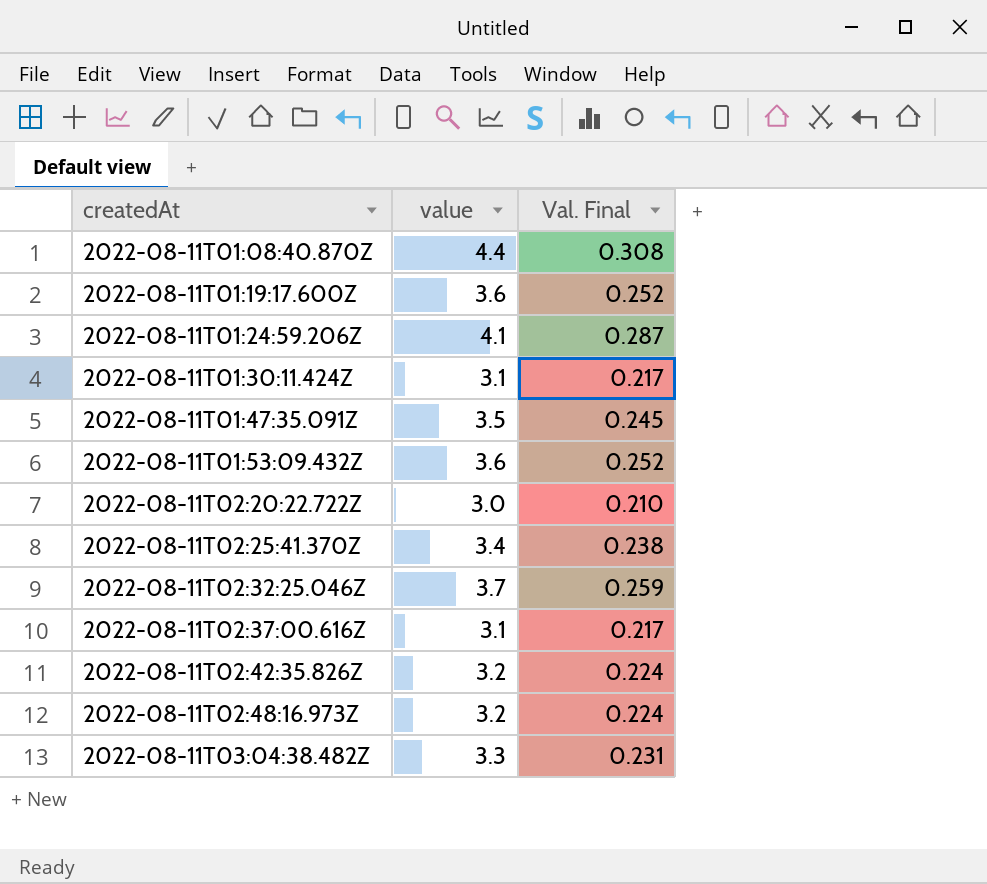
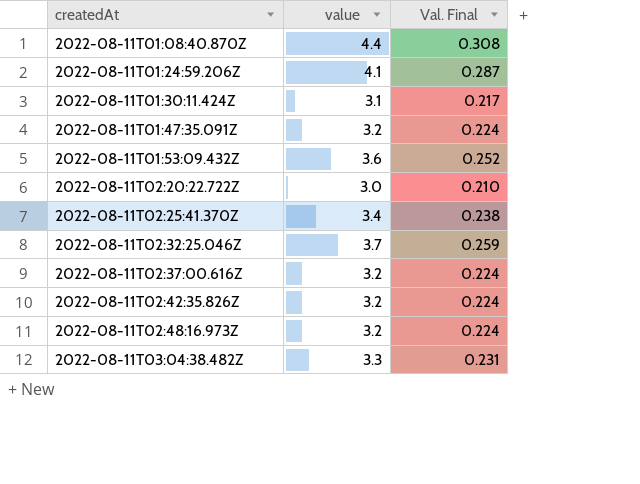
row 2022-08-11T01:19:17.600Z: 3.6 | 0.252 -> none
2022-08-11T01:47:35.091Z | value: 3.5 -> 3.2
2022-08-11T01:47:35.091Z | Val. Final: 0.245 -> 0.224
2022-08-11T02:37:00.616Z | value: 3.1 -> 3.2
2022-08-11T02:37:00.616Z | Val. Final: 0.217 -> 0.224

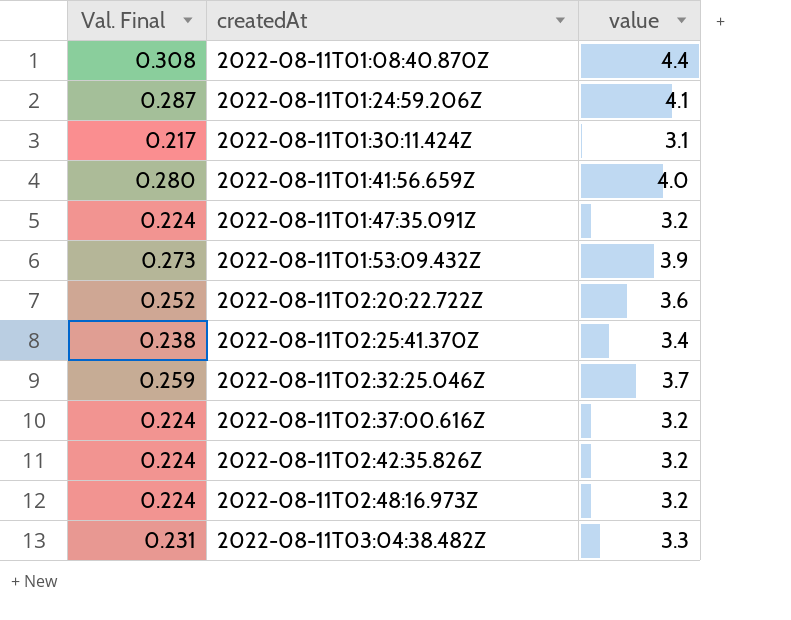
column Val. Final | position: 3 -> 1
row 2022-08-11T01:41:56.659Z: none -> 0.280 | 4.0
2022-08-11T01:53:09.432Z | Val. Final: 0.252 -> 0.273
2022-08-11T01:53:09.432Z | value: 3.6 -> 3.9
2022-08-11T02:20:22.722Z | Val. Final: 0.210 -> 0.252
2022-08-11T02:20:22.722Z | value: 3.0 -> 3.6

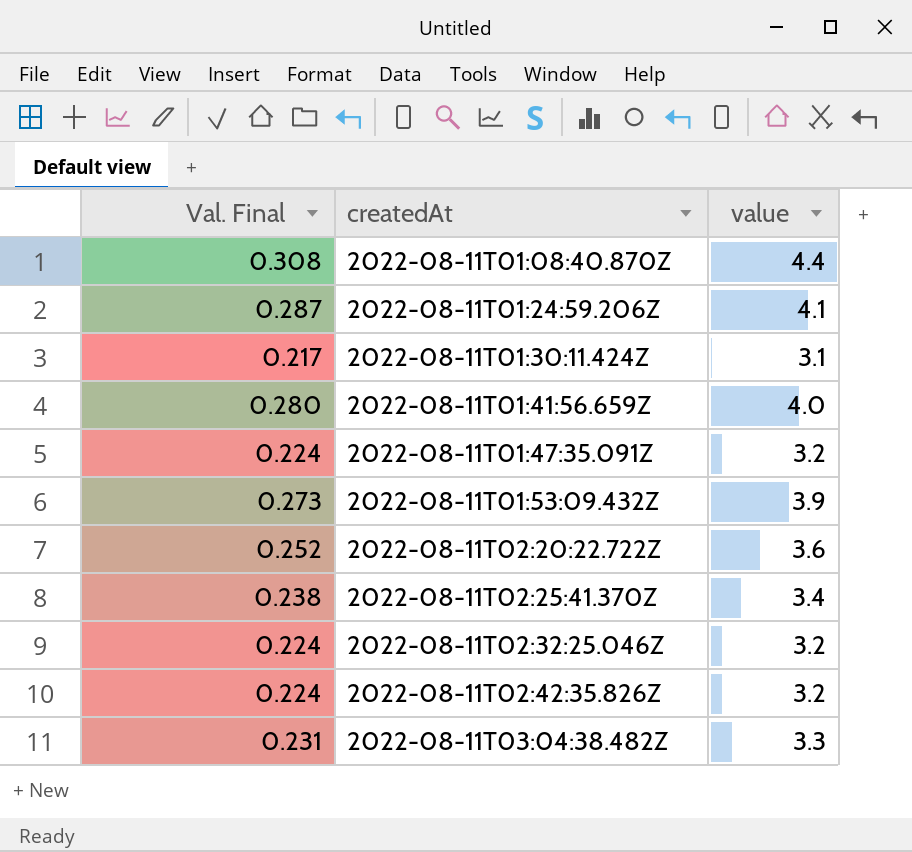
row 2022-08-11T02:37:00.616Z: 0.224 | 3.2 -> none
row 2022-08-11T02:48:16.973Z: 0.224 | 3.2 -> none
2022-08-11T02:32:25.046Z | Val. Final: 0.259 -> 0.224
2022-08-11T02:32:25.046Z | value: 3.7 -> 3.2

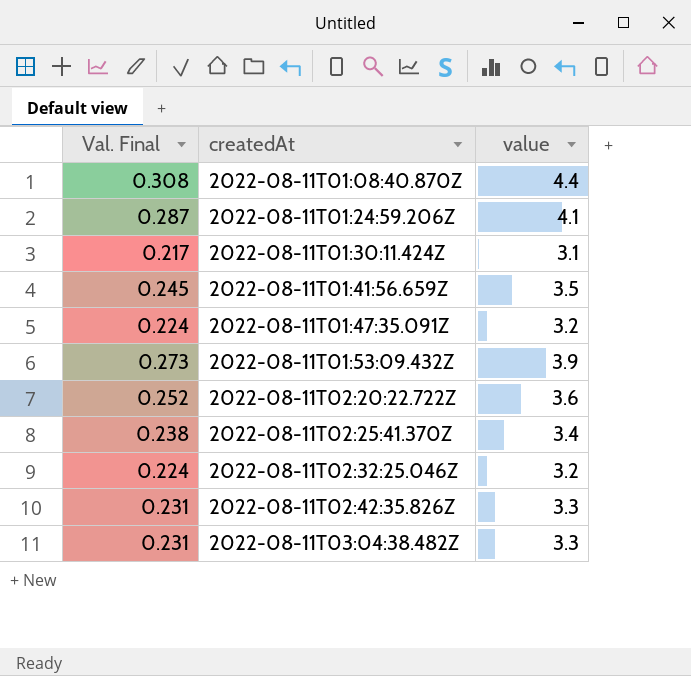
2022-08-11T01:41:56.659Z | Val. Final: 0.280 -> 0.245
2022-08-11T01:41:56.659Z | value: 4.0 -> 3.5
2022-08-11T02:42:35.826Z | Val. Final: 0.224 -> 0.231
2022-08-11T02:42:35.826Z | value: 3.2 -> 3.3

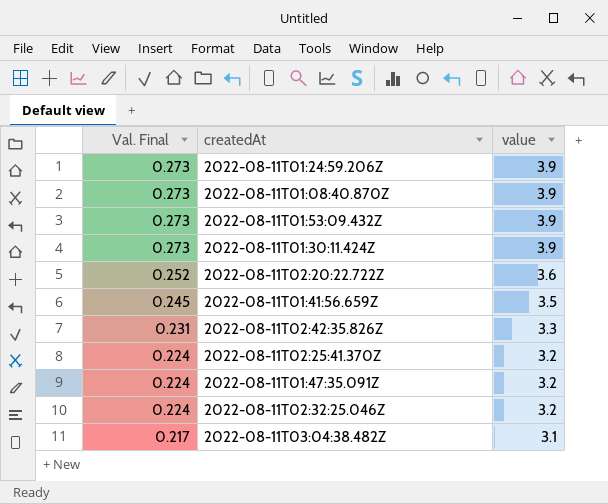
row order: createdAt ascending -> Val. Final descending
2022-08-11T01:24:59.206Z | Val. Final: 0.287 -> 0.273
2022-08-11T01:24:59.206Z | value: 4.1 -> 3.9
2022-08-11T01:08:40.870Z | Val. Final: 0.308 -> 0.273
2022-08-11T01:08:40.870Z | value: 4.4 -> 3.9
2022-08-11T01:30:11.424Z | Val. Final: 0.217 -> 0.273
2022-08-11T01:30:11.424Z | value: 3.1 -> 3.9
2022-08-11T02:25:41.370Z | Val. Final: 0.238 -> 0.224
2022-08-11T02:25:41.370Z | value: 3.4 -> 3.2
2022-08-11T03:04:38.482Z | Val. Final: 0.231 -> 0.217
2022-08-11T03:04:38.482Z | value: 3.3 -> 3.1

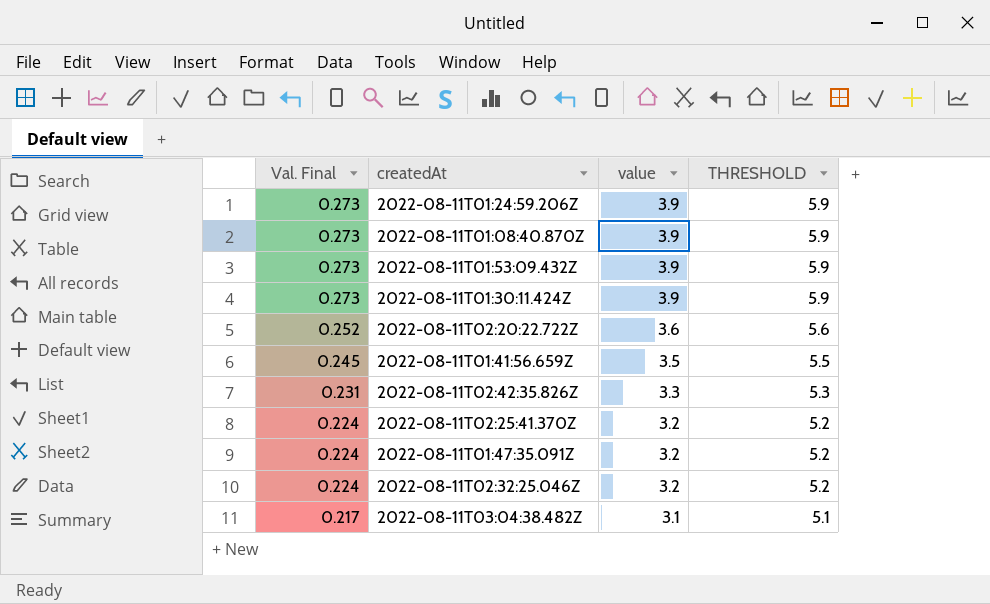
column THRESHOLD | formula: none -> [value] + 2

